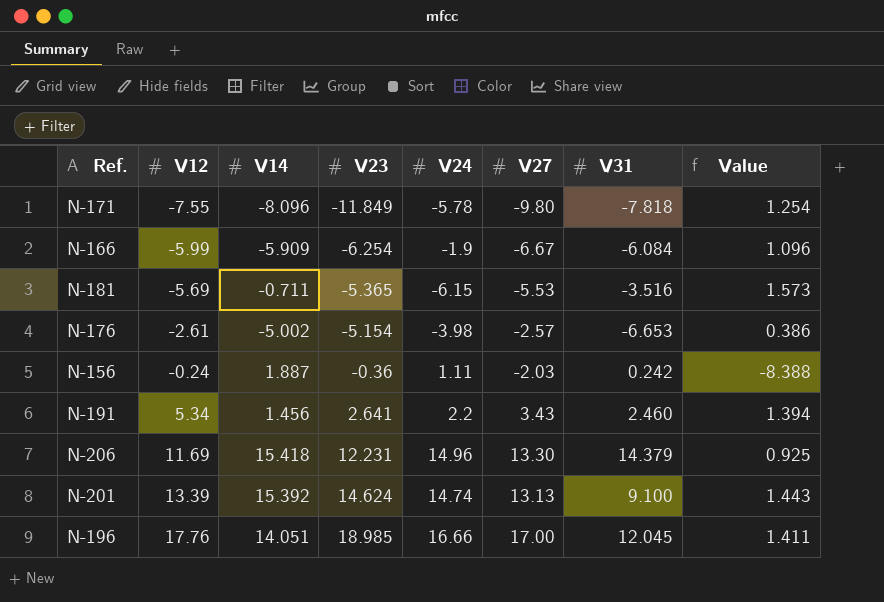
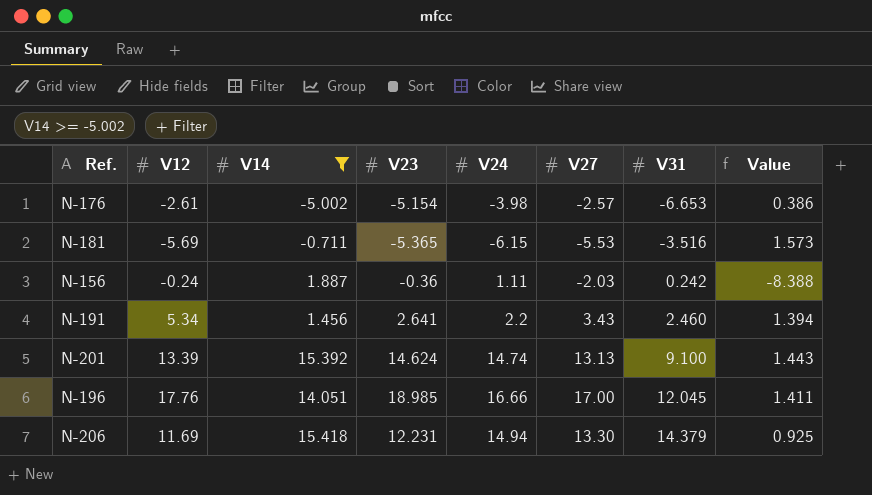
filter: none -> V14 >= -5.002
row order: V12 ascending -> V31 ascending
N-206 | V24: 14.96 -> 14.94

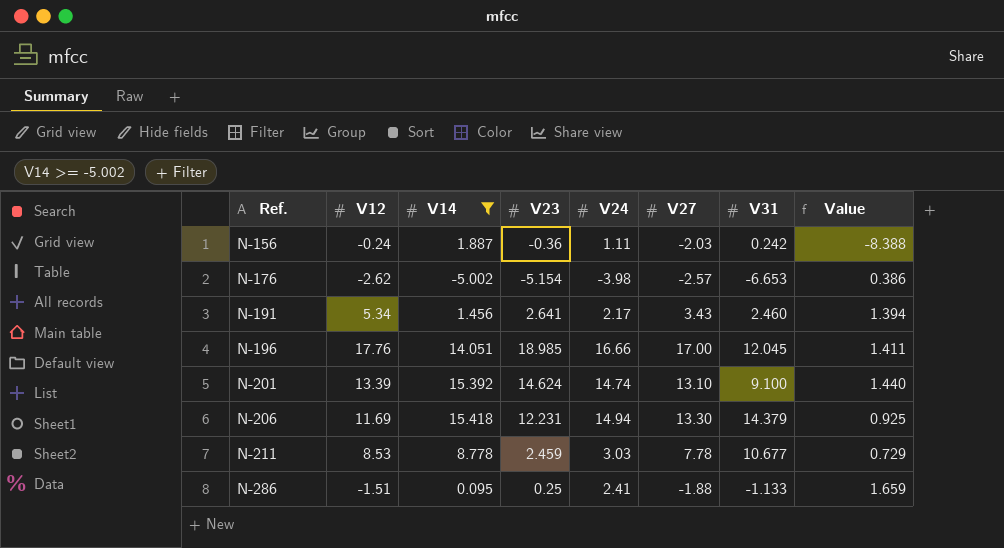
row order: V31 ascending -> Ref. ascending
row N-181: -5.69 | -0.711 | -5.365 | -6.15 | -5.53 | -3.516 | 1.573 -> none
N-176 | V12: -2.61 -> -2.62
N-191 | V24: 2.2 -> 2.17
N-201 | V27: 13.13 -> 13.10
N-201 | Value: 1.443 -> 1.440
row N-211: none -> 8.53 | 8.778 | 2.459 | 3.03 | 7.78 | 10.677 | 0.729
row N-286: none -> -1.51 | 0.095 | 0.25 | 2.41 | -1.88 | -1.133 | 1.659

